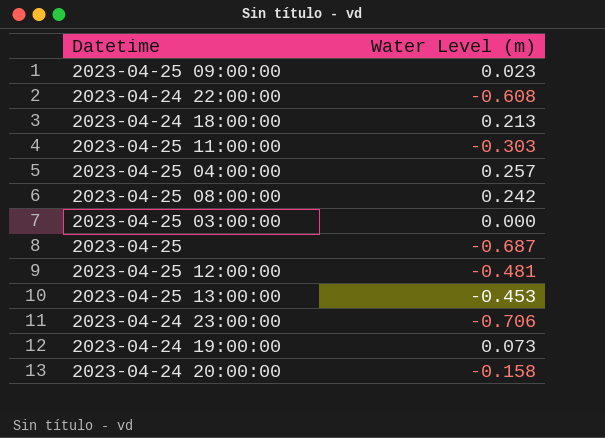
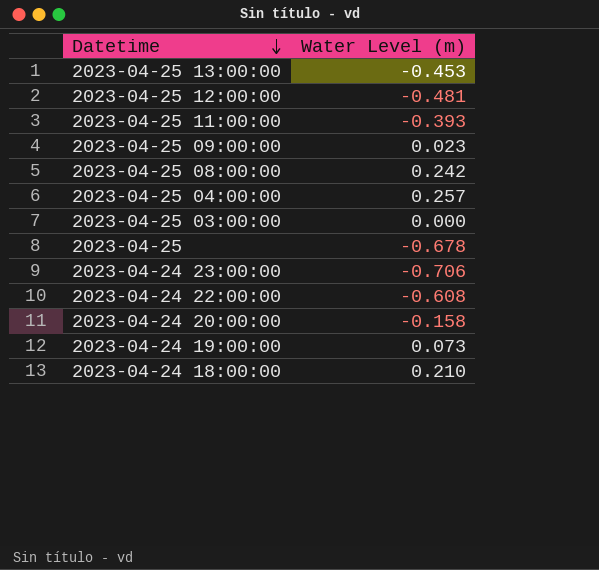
row order: none -> Datetime descending
2023-04-25 11:00:00 | Water Level (m): -0.303 -> -0.393
2023-04-25 | Water Level (m): -0.687 -> -0.678
2023-04-24 18:00:00 | Water Level (m): 0.213 -> 0.210

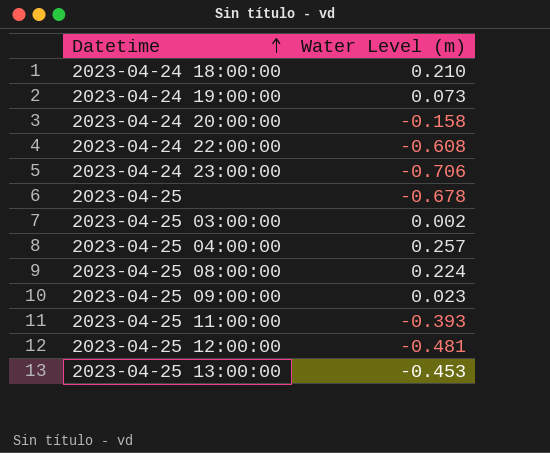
row order: Datetime descending -> Datetime ascending
2023-04-25 03:00:00 | Water Level (m): 0.000 -> 0.002
2023-04-25 08:00:00 | Water Level (m): 0.242 -> 0.224

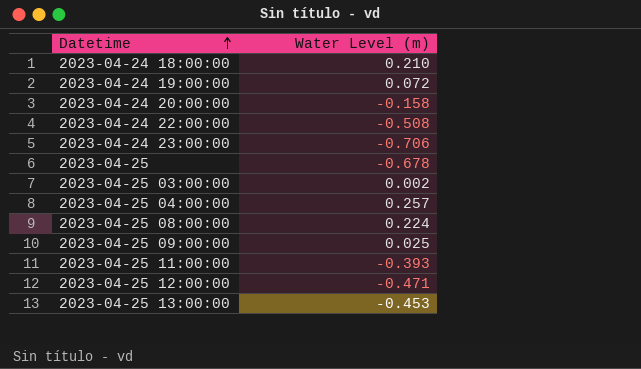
2023-04-24 19:00:00 | Water Level (m): 0.073 -> 0.072
2023-04-24 22:00:00 | Water Level (m): -0.608 -> -0.508
2023-04-25 09:00:00 | Water Level (m): 0.023 -> 0.025
2023-04-25 12:00:00 | Water Level (m): -0.481 -> -0.471

